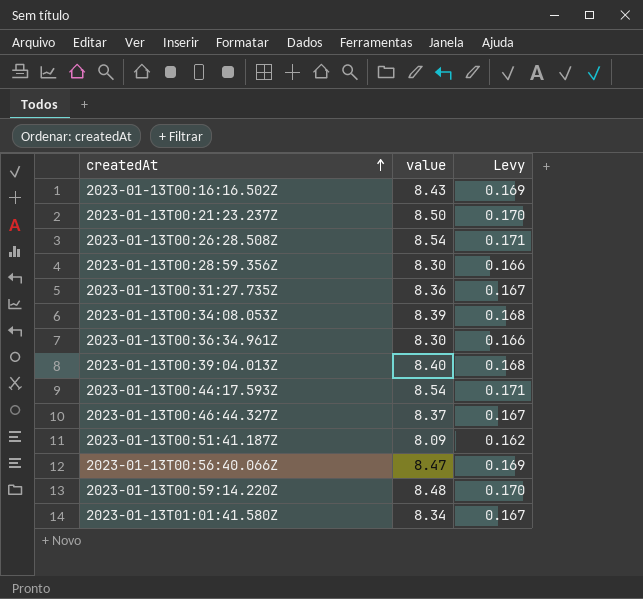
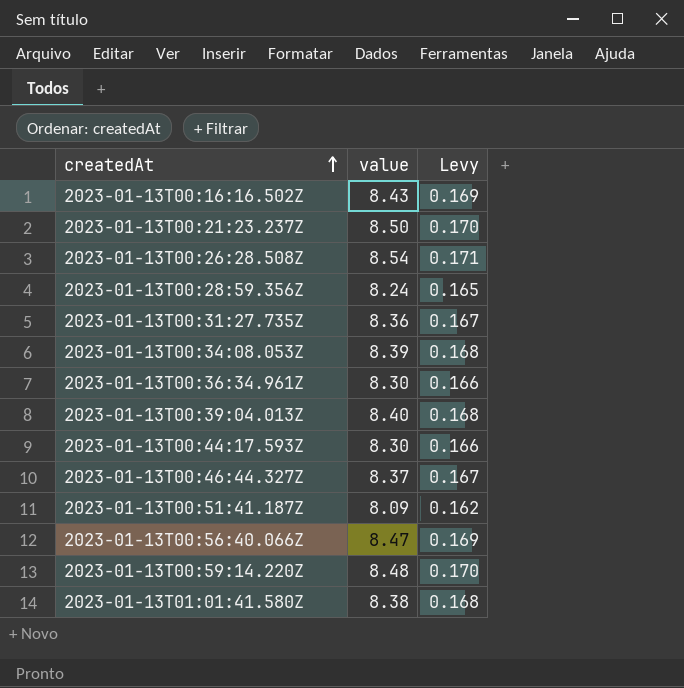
2023-01-13T00:28:59.356Z | value: 8.30 -> 8.24
2023-01-13T00:28:59.356Z | Levy: 0.166 -> 0.165
2023-01-13T00:44:17.593Z | value: 8.54 -> 8.30
2023-01-13T00:44:17.593Z | Levy: 0.171 -> 0.166
2023-01-13T01:01:41.580Z | value: 8.34 -> 8.38
2023-01-13T01:01:41.580Z | Levy: 0.167 -> 0.168

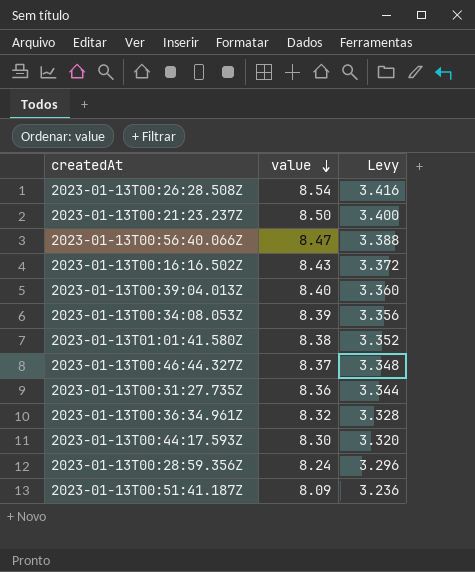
row order: createdAt ascending -> value descending
column Levy | formula: [value] * 0.02 -> [value] * 0.4
row 2023-01-13T00:59:14.220Z: 8.48 | 0.170 -> none
2023-01-13T00:36:34.961Z | value: 8.30 -> 8.32

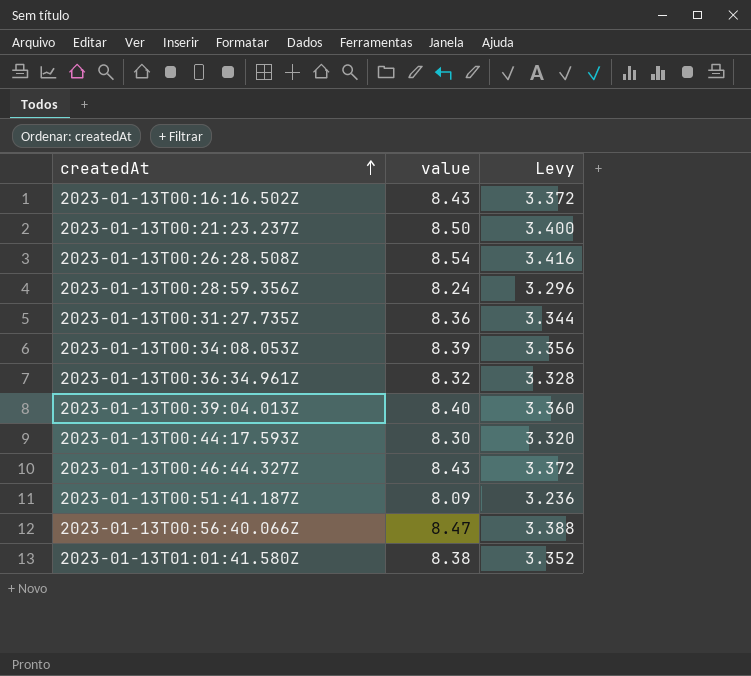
row order: value descending -> createdAt ascending
2023-01-13T00:46:44.327Z | value: 8.37 -> 8.43
2023-01-13T00:46:44.327Z | Levy: 3.348 -> 3.372

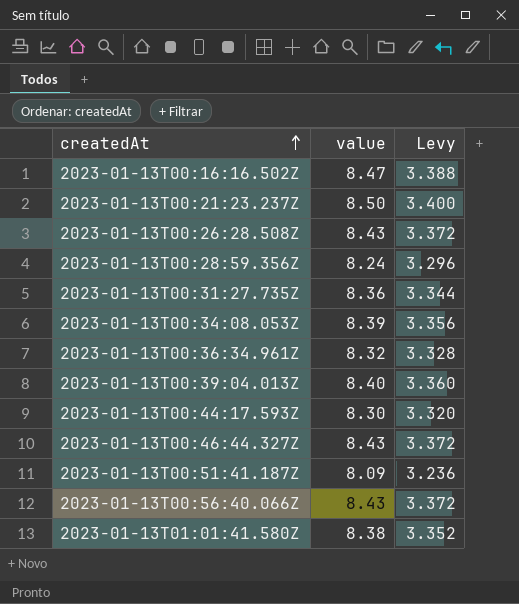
2023-01-13T00:16:16.502Z | value: 8.43 -> 8.47
2023-01-13T00:16:16.502Z | Levy: 3.372 -> 3.388
2023-01-13T00:26:28.508Z | value: 8.54 -> 8.43
2023-01-13T00:26:28.508Z | Levy: 3.416 -> 3.372
2023-01-13T00:56:40.066Z | value: 8.47 -> 8.43
2023-01-13T00:56:40.066Z | Levy: 3.388 -> 3.372

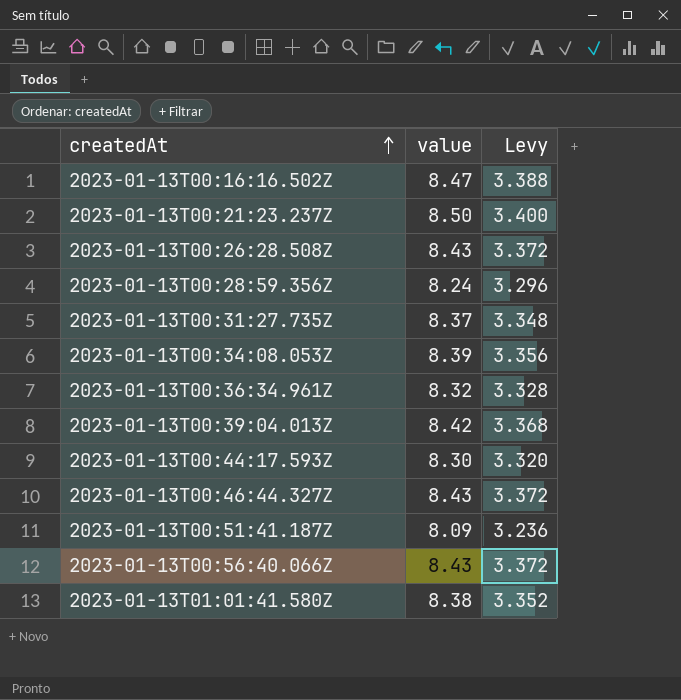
2023-01-13T00:31:27.735Z | value: 8.36 -> 8.37
2023-01-13T00:31:27.735Z | Levy: 3.344 -> 3.348
2023-01-13T00:39:04.013Z | value: 8.40 -> 8.42
2023-01-13T00:39:04.013Z | Levy: 3.360 -> 3.368

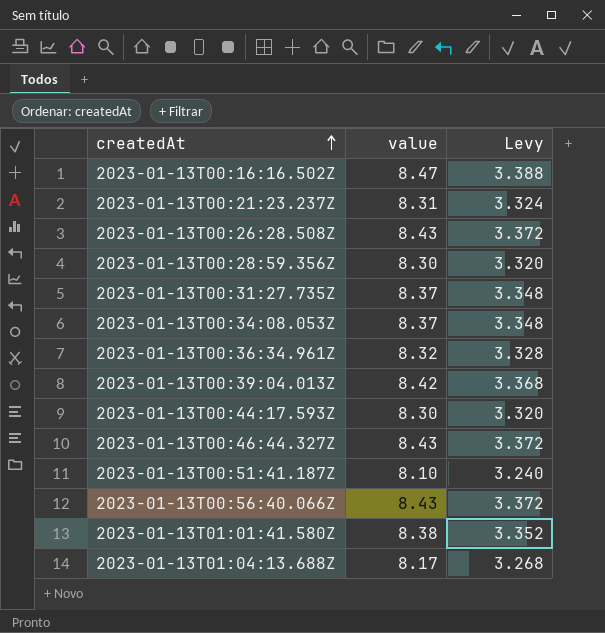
2023-01-13T00:21:23.237Z | value: 8.50 -> 8.31
2023-01-13T00:21:23.237Z | Levy: 3.400 -> 3.324
2023-01-13T00:28:59.356Z | value: 8.24 -> 8.30
2023-01-13T00:28:59.356Z | Levy: 3.296 -> 3.320
2023-01-13T00:34:08.053Z | value: 8.39 -> 8.37
2023-01-13T00:34:08.053Z | Levy: 3.356 -> 3.348
2023-01-13T00:51:41.187Z | value: 8.09 -> 8.10
2023-01-13T00:51:41.187Z | Levy: 3.236 -> 3.240
row 2023-01-13T01:04:13.688Z: none -> 8.17 | 3.268

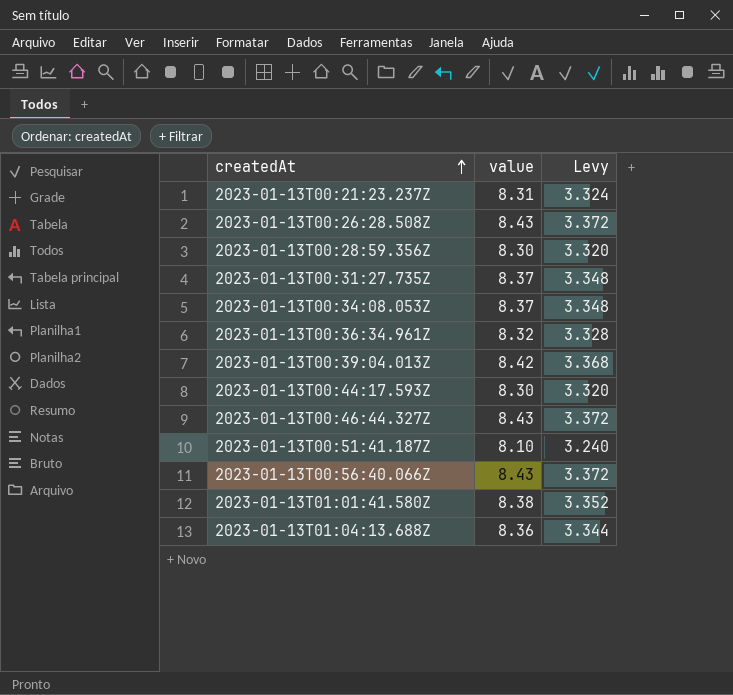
row 2023-01-13T00:16:16.502Z: 8.47 | 3.388 -> none
2023-01-13T01:04:13.688Z | value: 8.17 -> 8.36
2023-01-13T01:04:13.688Z | Levy: 3.268 -> 3.344

